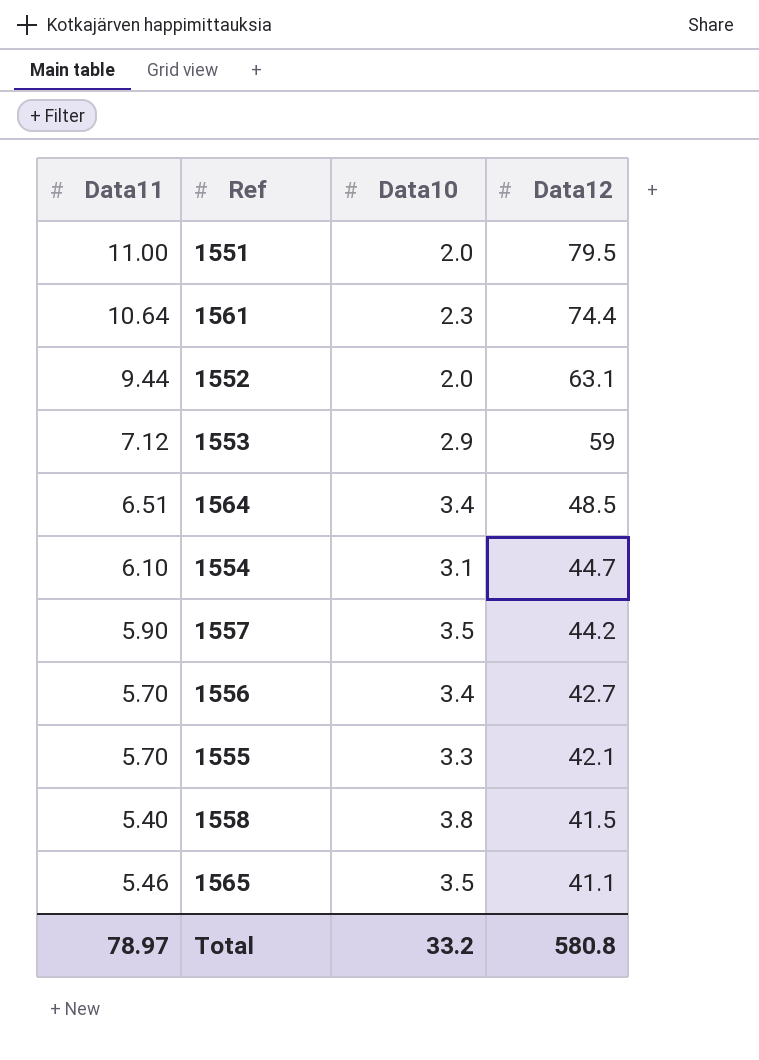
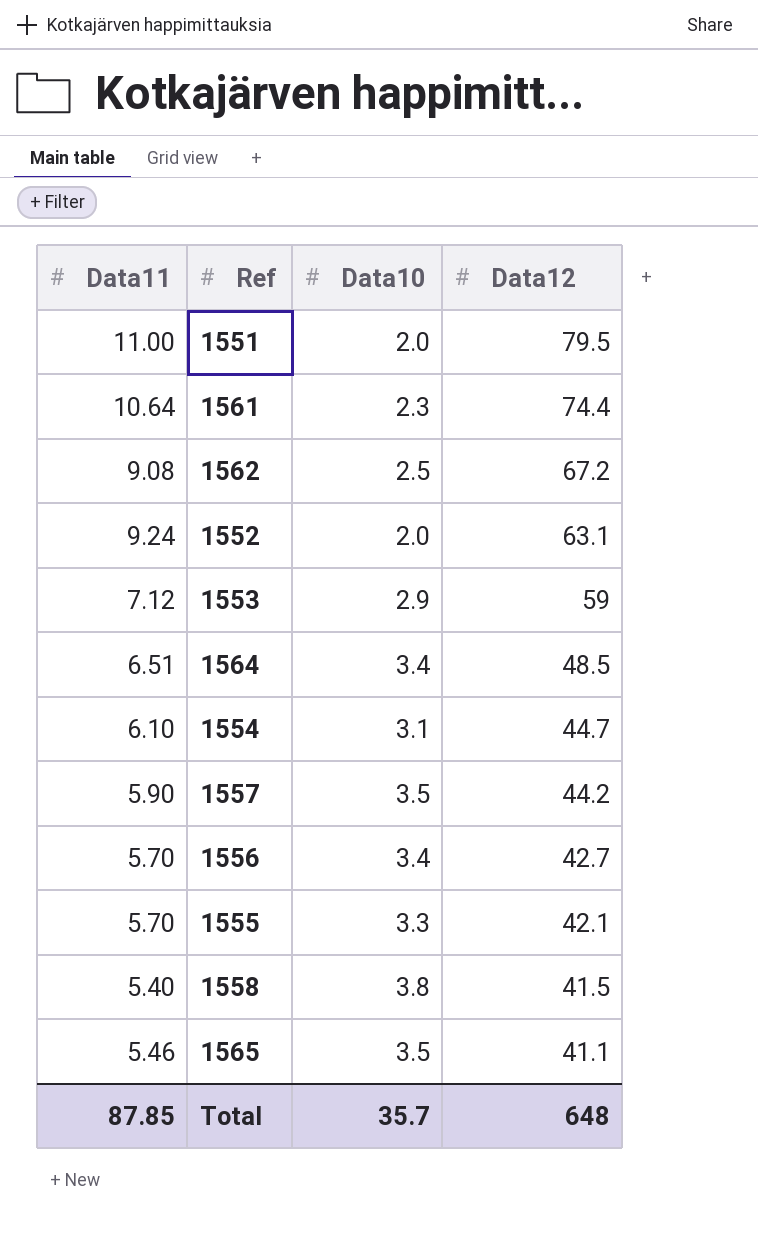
row 1562: none -> 9.08 | 2.5 | 67.2
1552 | Data11: 9.44 -> 9.24
Total | Data11: 78.97 -> 87.85
Total | Data10: 33.2 -> 35.7
Total | Data12: 580.8 -> 648

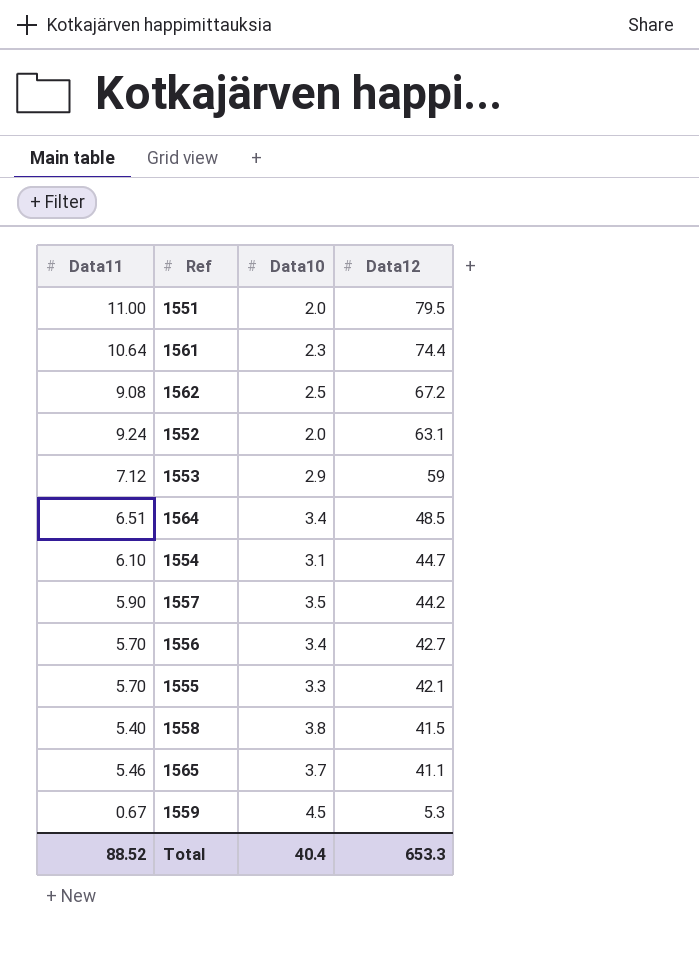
1565 | Data10: 3.5 -> 3.7
row 1559: none -> 0.67 | 4.5 | 5.3
Total | Data11: 87.85 -> 88.52
Total | Data10: 35.7 -> 40.4
Total | Data12: 648 -> 653.3

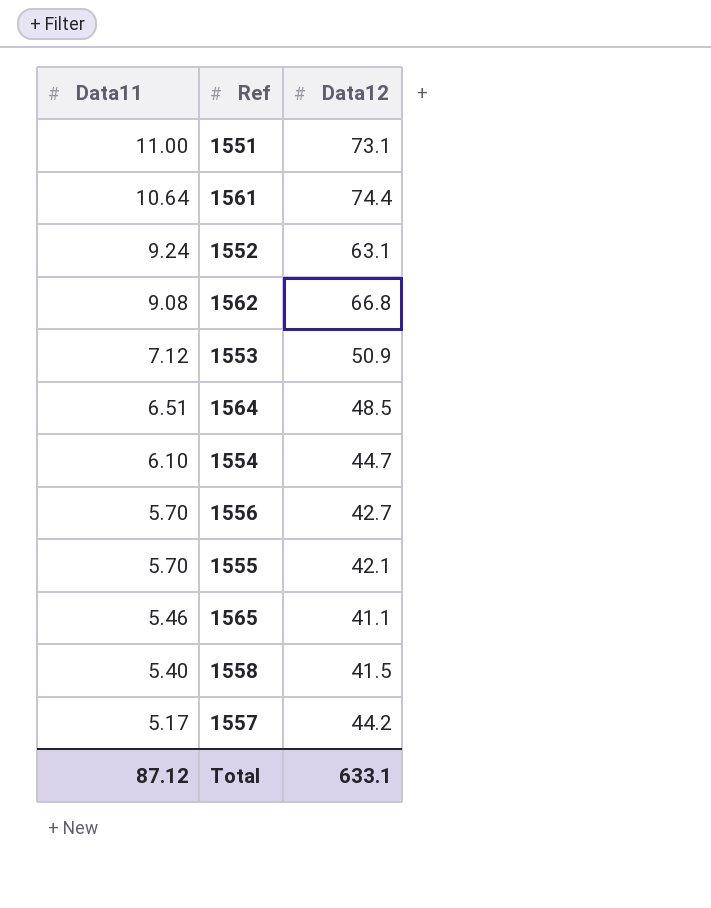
row order: Data12 descending -> Data11 descending
column Data10 | position: 3 -> none
row 1559: 0.67 | 4.5 | 5.3 -> none
1551 | Data12: 79.5 -> 73.1
1562 | Data12: 67.2 -> 66.8
1553 | Data12: 59 -> 50.9
1557 | Data11: 5.90 -> 5.17
Total | Data11: 88.52 -> 87.12
Total | Data12: 653.3 -> 633.1

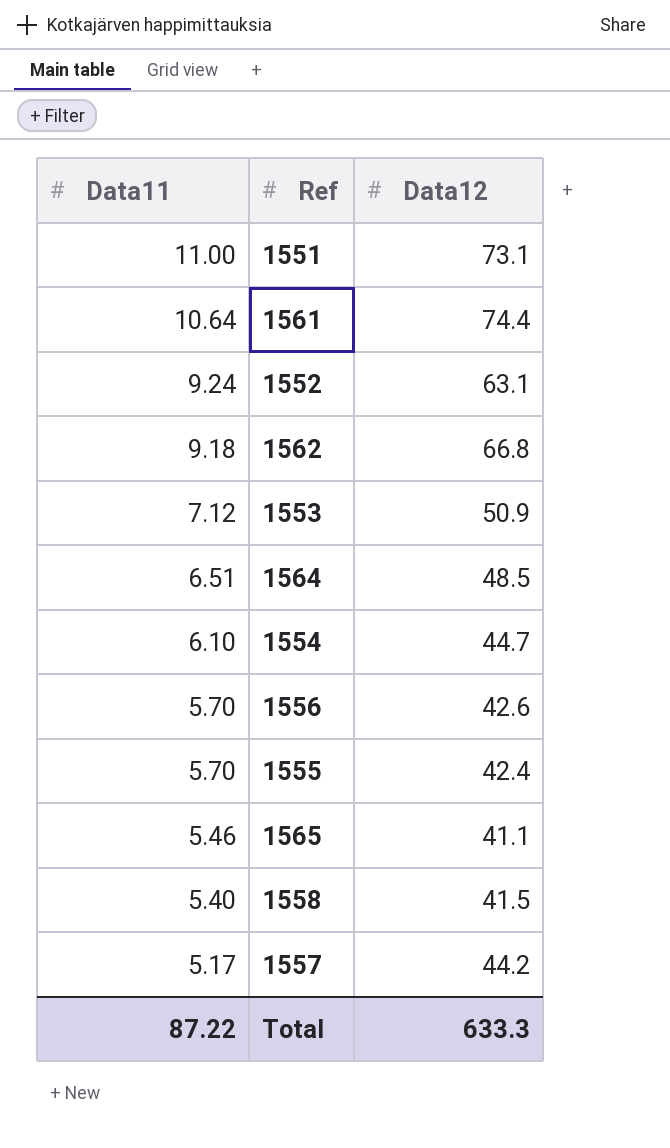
1562 | Data11: 9.08 -> 9.18
1556 | Data12: 42.7 -> 42.6
1555 | Data12: 42.1 -> 42.4
Total | Data11: 87.12 -> 87.22
Total | Data12: 633.1 -> 633.3

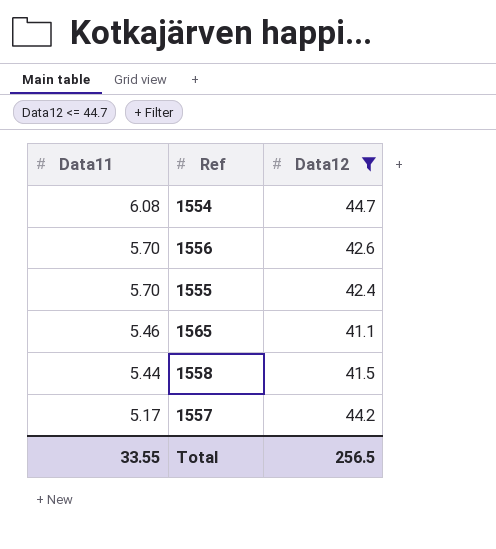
filter: none -> Data12 <= 44.7
1554 | Data11: 6.10 -> 6.08
1558 | Data11: 5.40 -> 5.44
Total | Data11: 87.22 -> 33.55
Total | Data12: 633.3 -> 256.5

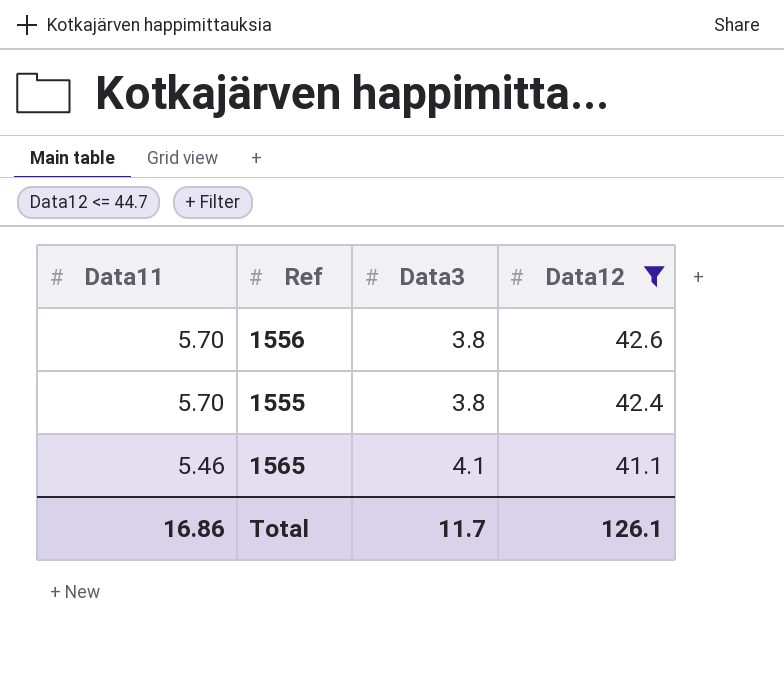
column Data3 | position: none -> 3
row 1554: 6.08 | 44.7 -> none
row 1558: 5.44 | 41.5 -> none
row 1557: 5.17 | 44.2 -> none
Total | Data11: 33.55 -> 16.86
Total | Data12: 256.5 -> 126.1

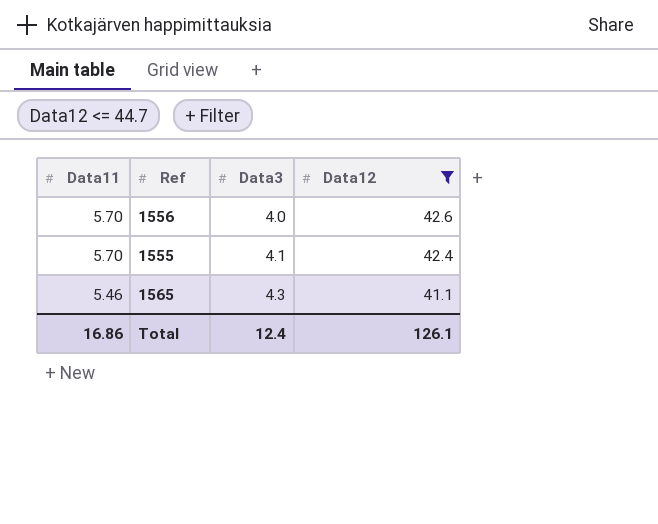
1556 | Data3: 3.8 -> 4.0
1555 | Data3: 3.8 -> 4.1
1565 | Data3: 4.1 -> 4.3
Total | Data3: 11.7 -> 12.4

